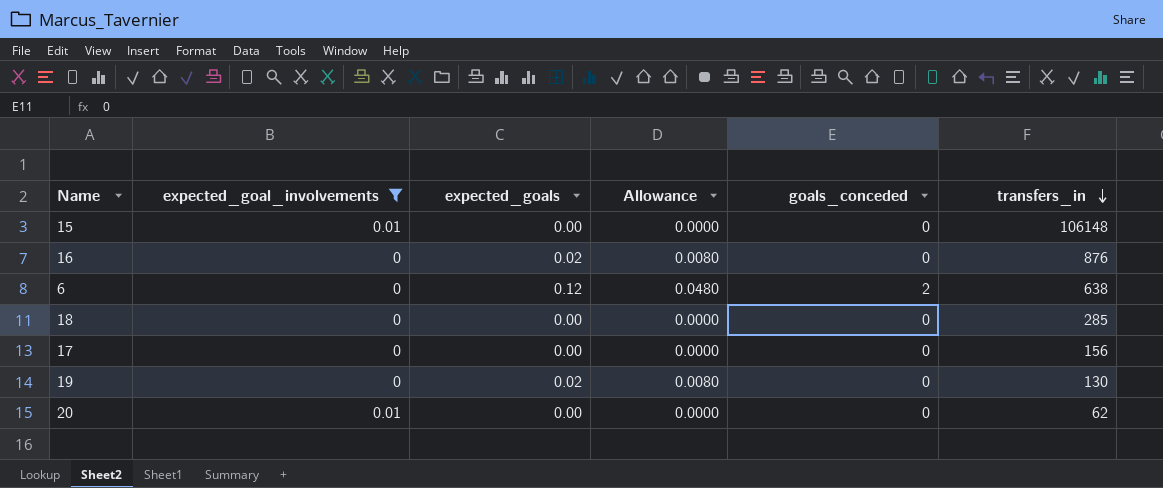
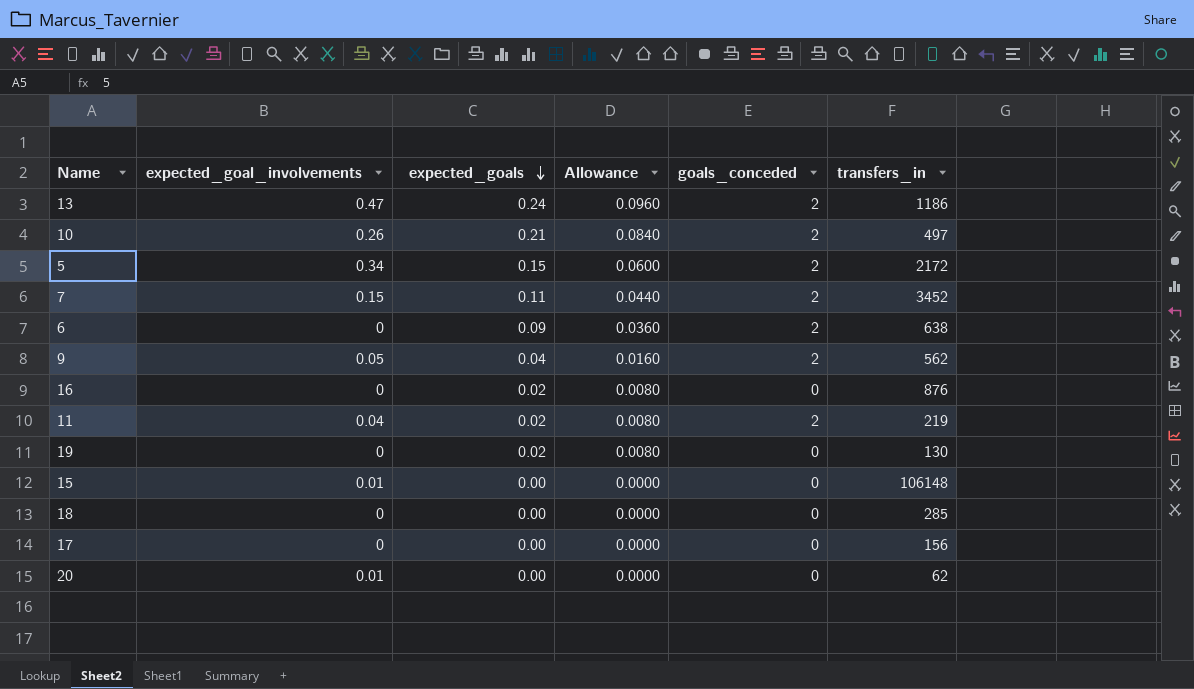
filter: expected_goal_involvements <= 0.01 -> none
row order: transfers_in descending -> expected_goals descending
6 | expected_goals: 0.12 -> 0.09
6 | Allowance: 0.0480 -> 0.0360

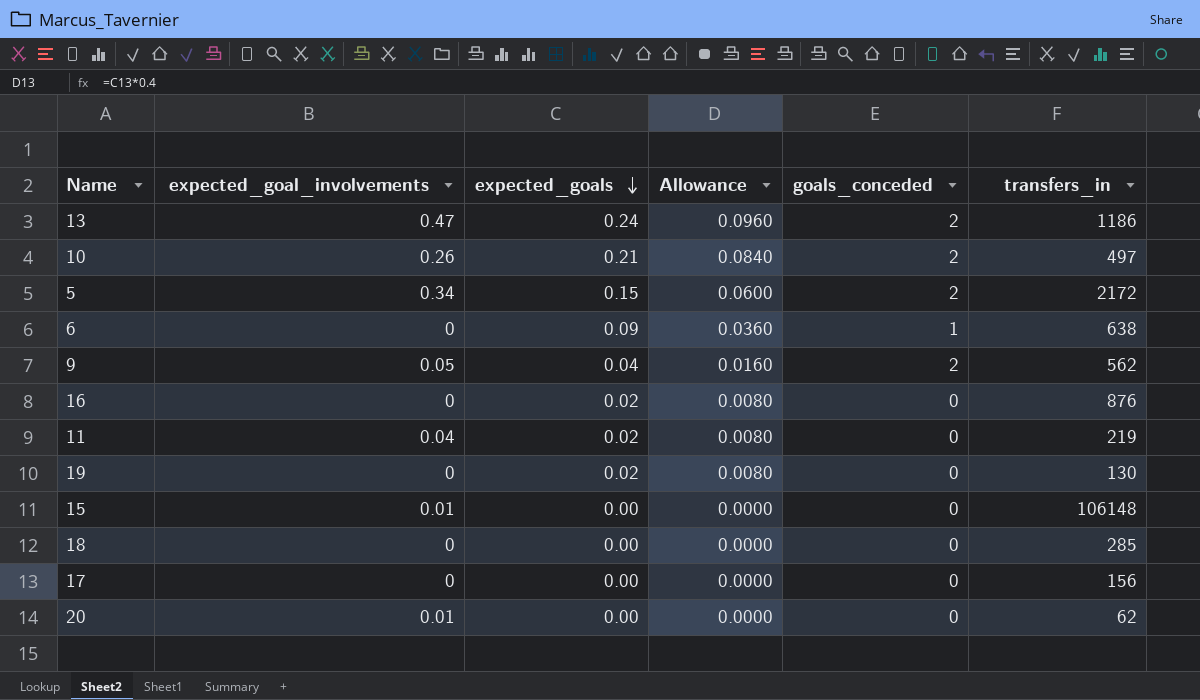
row 7: 0.15 | 0.11 | 0.0440 | 2 | 3452 -> none
6 | goals_conceded: 2 -> 1
11 | goals_conceded: 2 -> 0

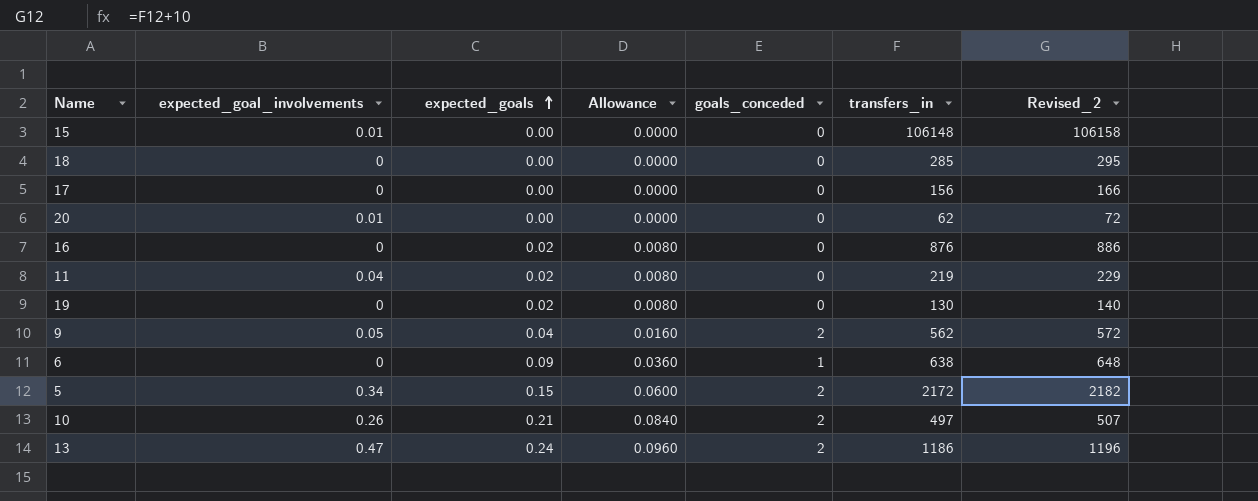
row order: expected_goals descending -> expected_goals ascending
column Revised_2 | formula: none -> [transfers_in] + 10

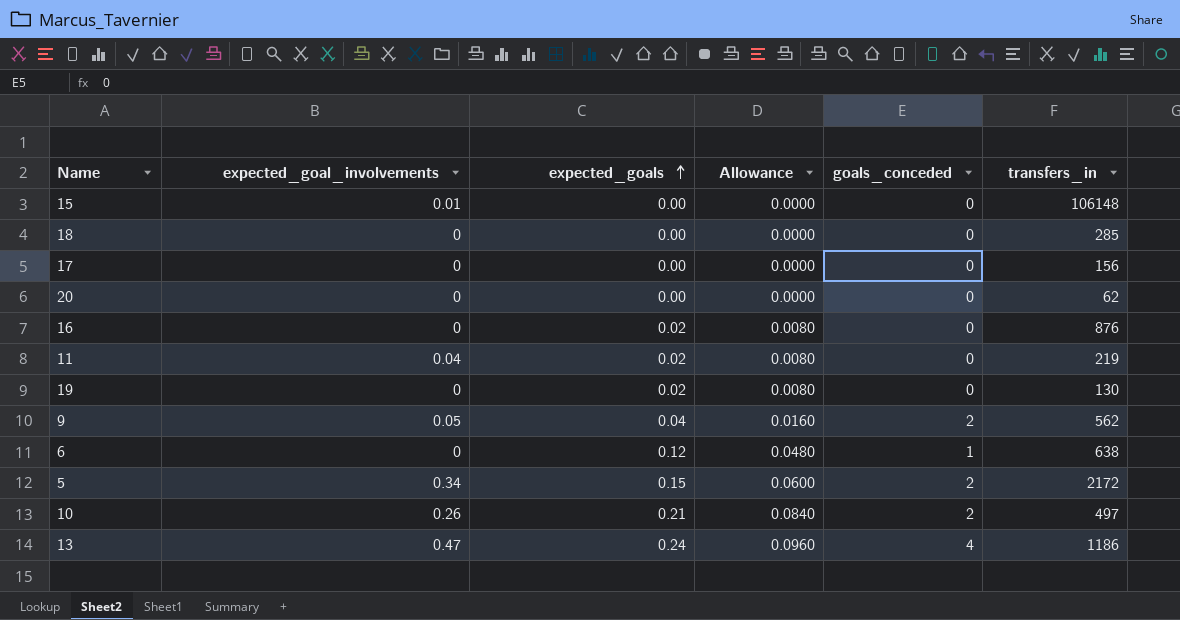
column Revised_2 | formula: [transfers_in] + 10 -> none
20 | expected_goal_involvements: 0.01 -> 0
6 | expected_goals: 0.09 -> 0.12
6 | Allowance: 0.0360 -> 0.0480
13 | goals_conceded: 2 -> 4

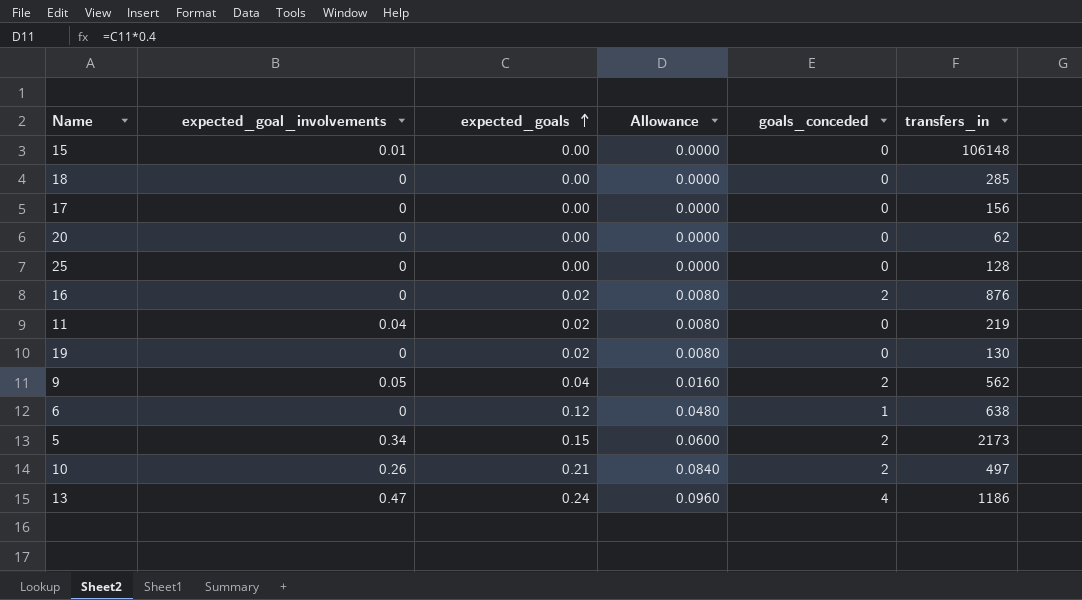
row 25: none -> 0 | 0.00 | 0.0000 | 0 | 128
16 | goals_conceded: 0 -> 2
5 | transfers_in: 2172 -> 2173

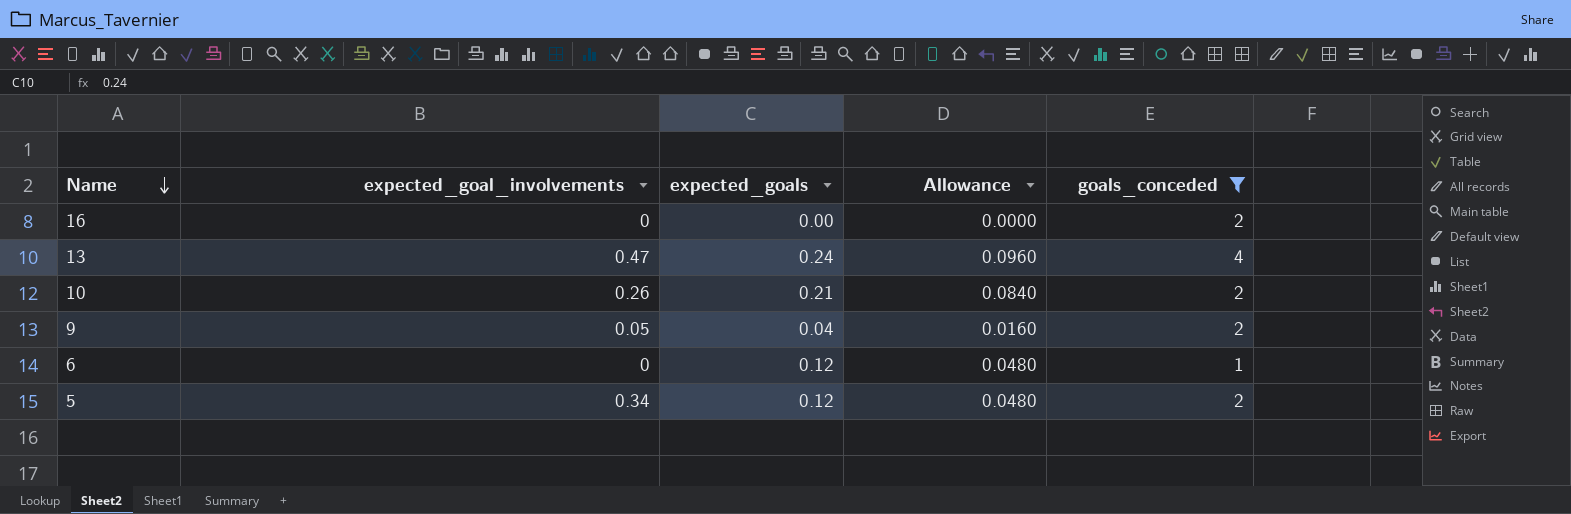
filter: none -> goals_conceded != 0
row order: expected_goals ascending -> Name descending
column transfers_in | position: 6 -> none
16 | expected_goals: 0.02 -> 0.00
16 | Allowance: 0.0080 -> 0.0000
5 | expected_goals: 0.15 -> 0.12
5 | Allowance: 0.0600 -> 0.0480

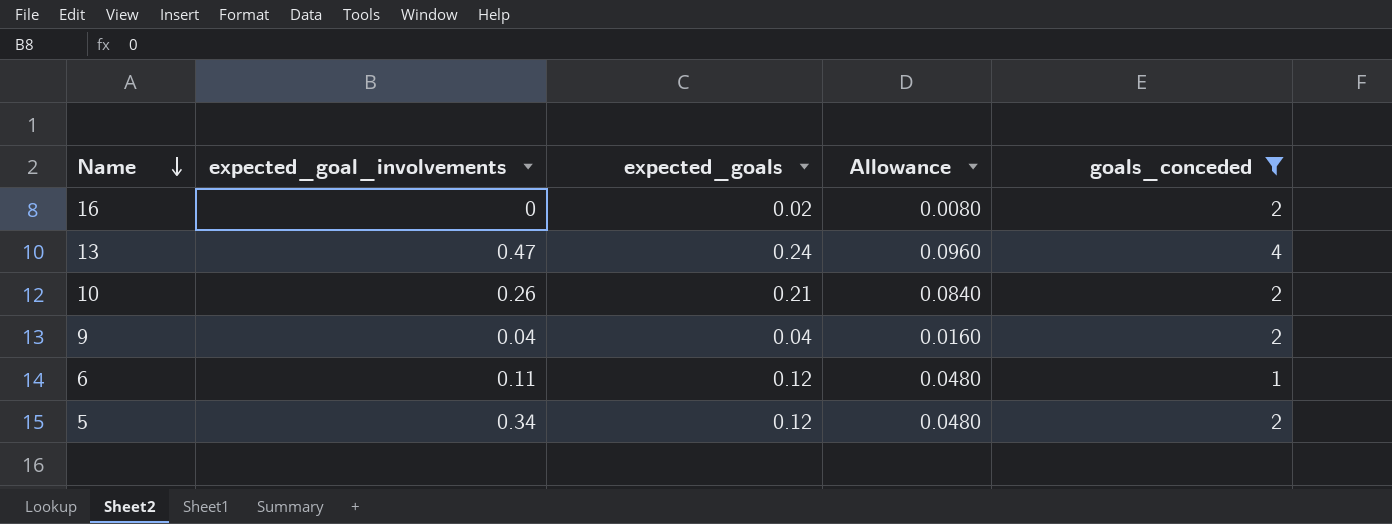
16 | expected_goals: 0.00 -> 0.02
16 | Allowance: 0.0000 -> 0.0080
9 | expected_goal_involvements: 0.05 -> 0.04
6 | expected_goal_involvements: 0 -> 0.11

